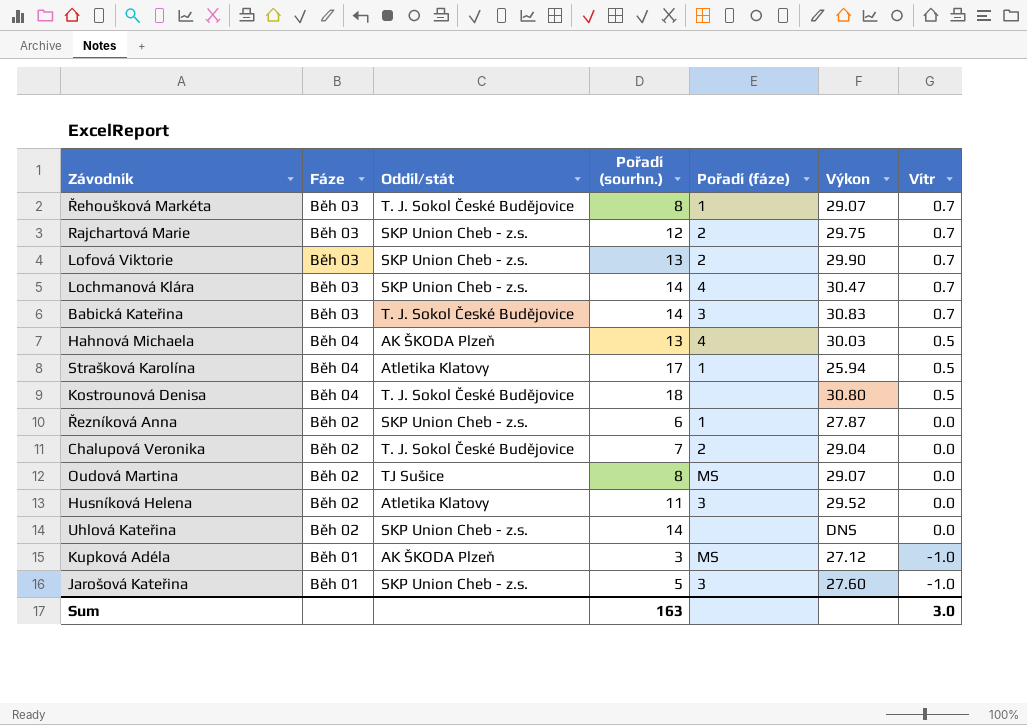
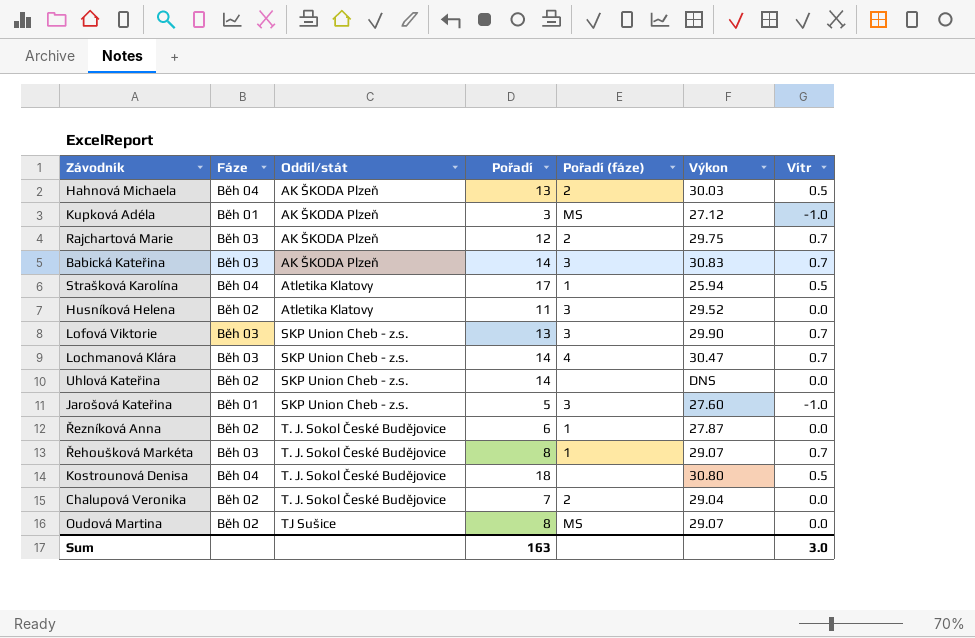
row order: Vítr descending -> Oddíl/stát ascending
column name: Pořadí (sourhn.) -> Pořadí
Hahnová Michaela | Pořadí (fáze): 4 -> 2
Rajchartová Marie | Oddíl/stát: SKP Union Cheb - z.s. -> AK ŠKODA Plzeň
Babická Kateřina | Oddíl/stát: T. J. Sokol České Budějovice -> AK ŠKODA Plzeň
Lofová Viktorie | Pořadí (fáze): 2 -> 3
Řezníková Anna | Oddíl/stát: SKP Union Cheb - z.s. -> T. J. Sokol České Budějovice

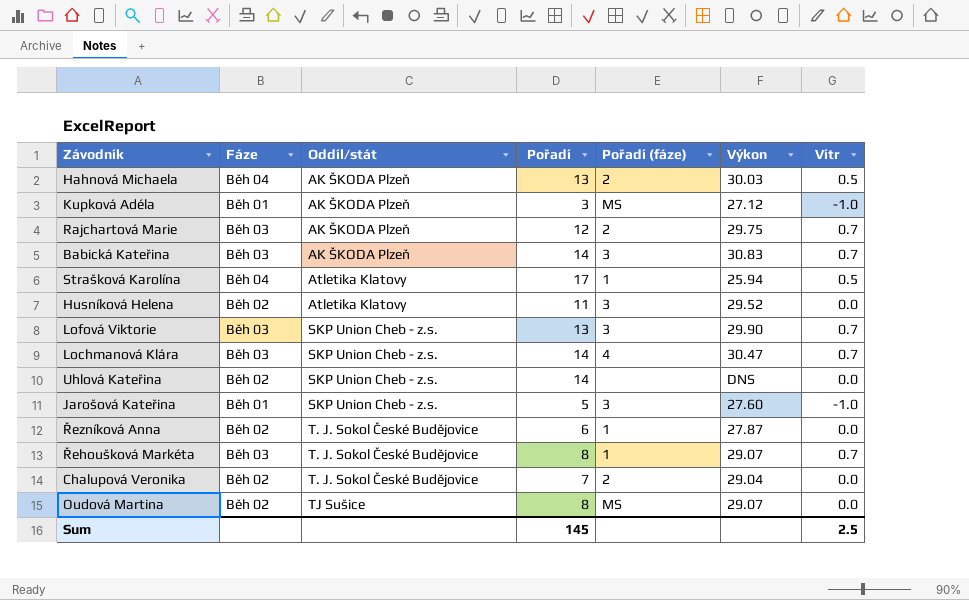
row Kostrounová Denisa: Běh 04 | T. J. Sokol České Budějovice | 18 | none | 30.80 | 0.5 -> none
Sum | Pořadí: 163 -> 145
Sum | Vítr: 3.0 -> 2.5

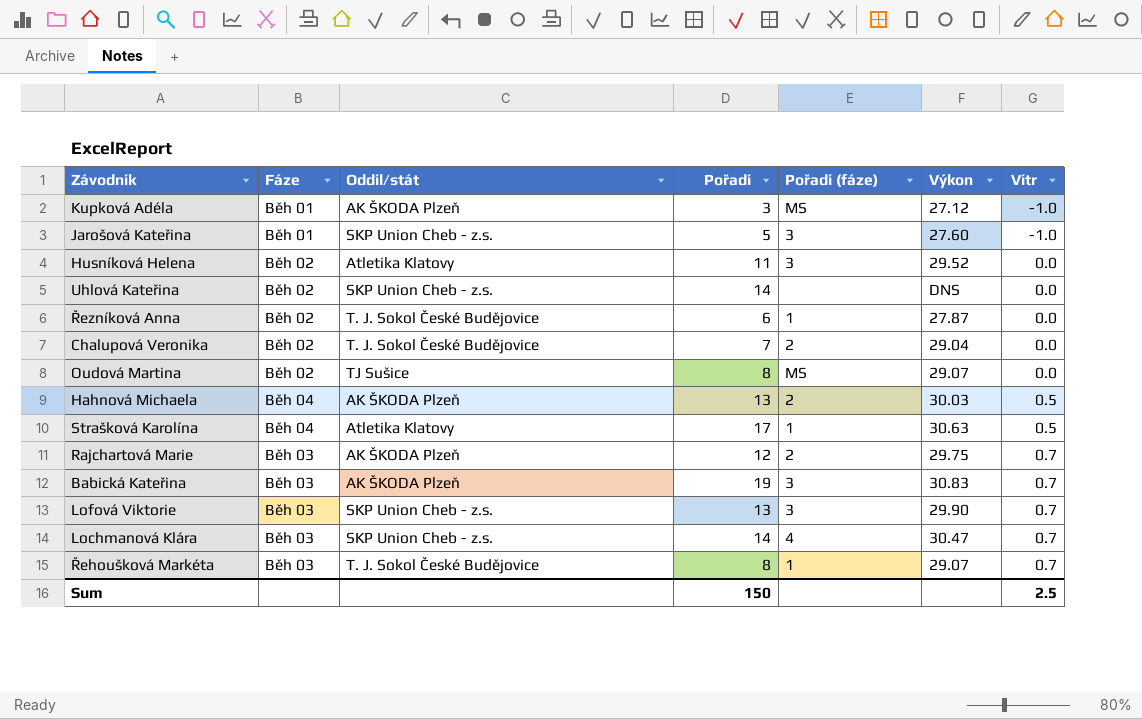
row order: Oddíl/stát ascending -> Vítr ascending
Strašková Karolína | Výkon: 25.94 -> 30.63
Babická Kateřina | Pořadí: 14 -> 19
Sum | Pořadí: 145 -> 150

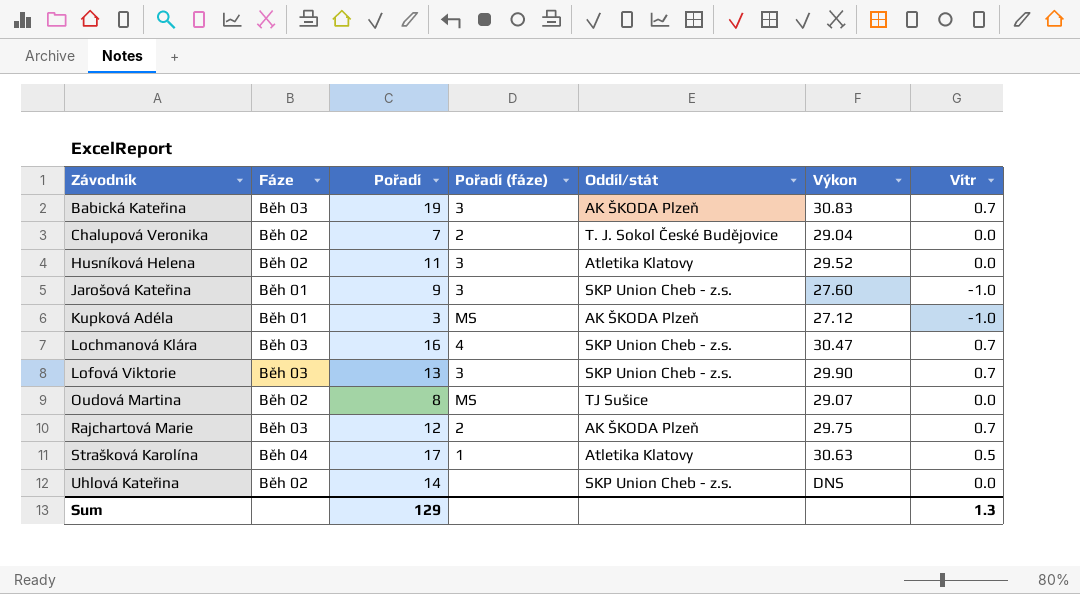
row order: Vítr ascending -> Závodník ascending
column Oddíl/stát | position: 3 -> 5
row Řezníková Anna: Běh 02 | T. J. Sokol České Budějovice | 6 | 1 | 27.87 | 0.0 -> none
row Hahnová Michaela: Běh 04 | AK ŠKODA Plzeň | 13 | 2 | 30.03 | 0.5 -> none
row Řehoušková Markéta: Běh 03 | T. J. Sokol České Budějovice | 8 | 1 | 29.07 | 0.7 -> none
Jarošová Kateřina | Pořadí: 5 -> 9
Lochmanová Klára | Pořadí: 14 -> 16
Sum | Pořadí: 150 -> 129
Sum | Vítr: 2.5 -> 1.3

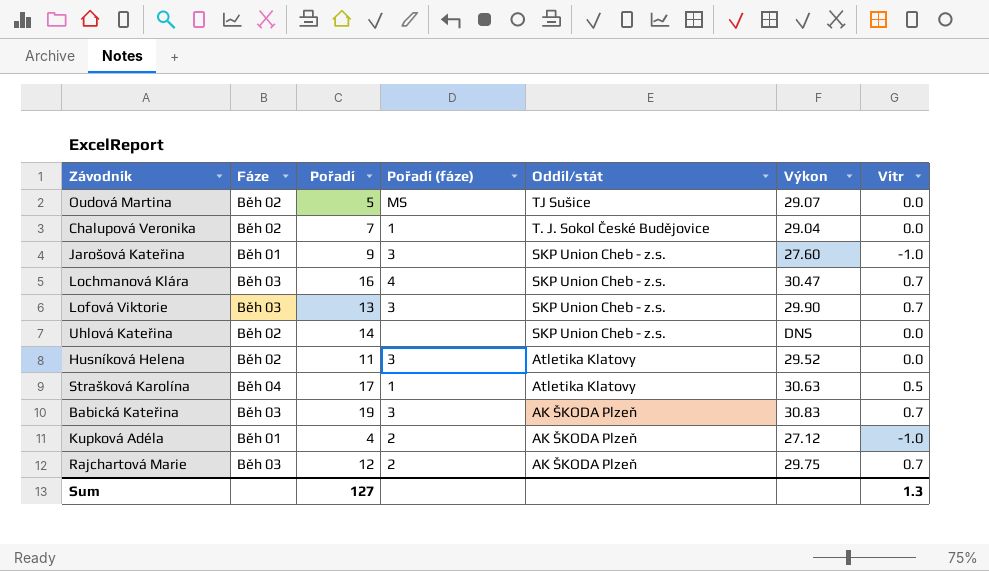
row order: Závodník ascending -> Oddíl/stát descending
Oudová Martina | Pořadí: 8 -> 5
Chalupová Veronika | Pořadí (fáze): 2 -> 1
Kupková Adéla | Pořadí: 3 -> 4
Kupková Adéla | Pořadí (fáze): MS -> 2
Sum | Pořadí: 129 -> 127

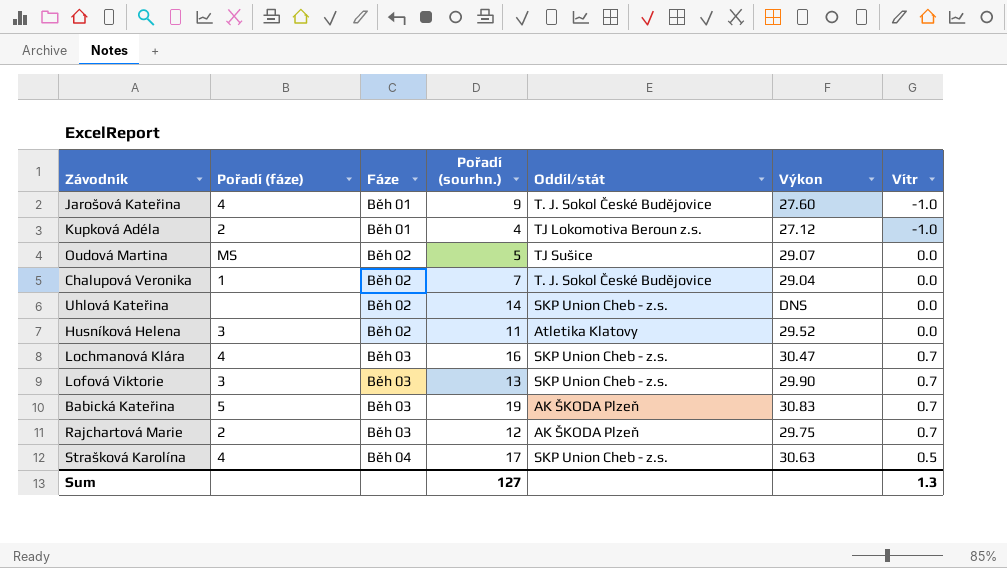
row order: Oddíl/stát descending -> Fáze ascending
column Pořadí (fáze) | position: 4 -> 2
column name: Pořadí -> Pořadí (sourhn.)
Jarošová Kateřina | Pořadí (fáze): 3 -> 4
Jarošová Kateřina | Oddíl/stát: SKP Union Cheb - z.s. -> T. J. Sokol České Budějovice
Kupková Adéla | Oddíl/stát: AK ŠKODA Plzeň -> TJ Lokomotiva Beroun z.s.
Babická Kateřina | Pořadí (fáze): 3 -> 5
Strašková Karolína | Pořadí (fáze): 1 -> 4
Strašková Karolína | Oddíl/stát: Atletika Klatovy -> SKP Union Cheb - z.s.

